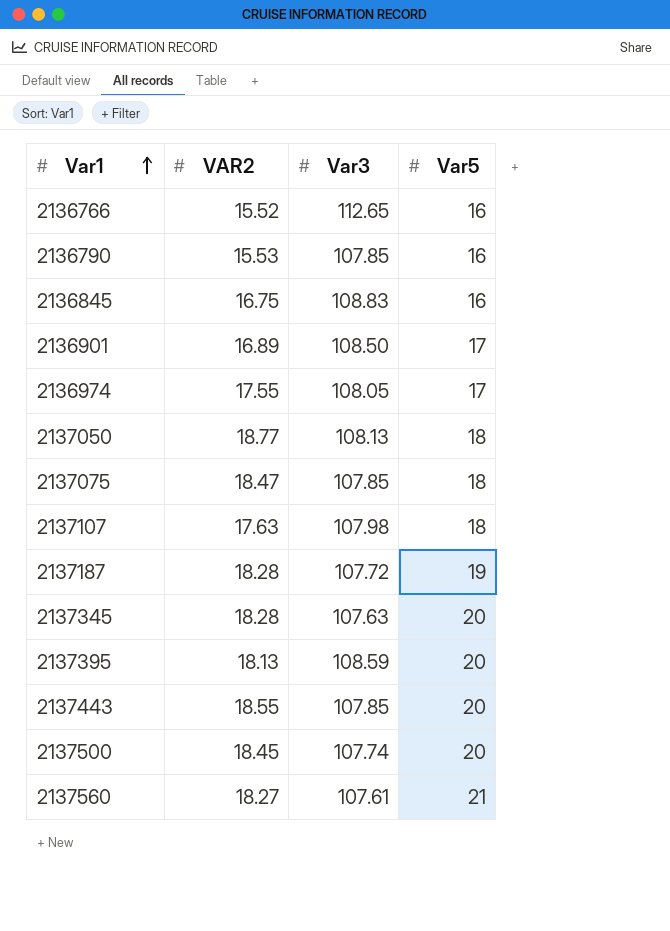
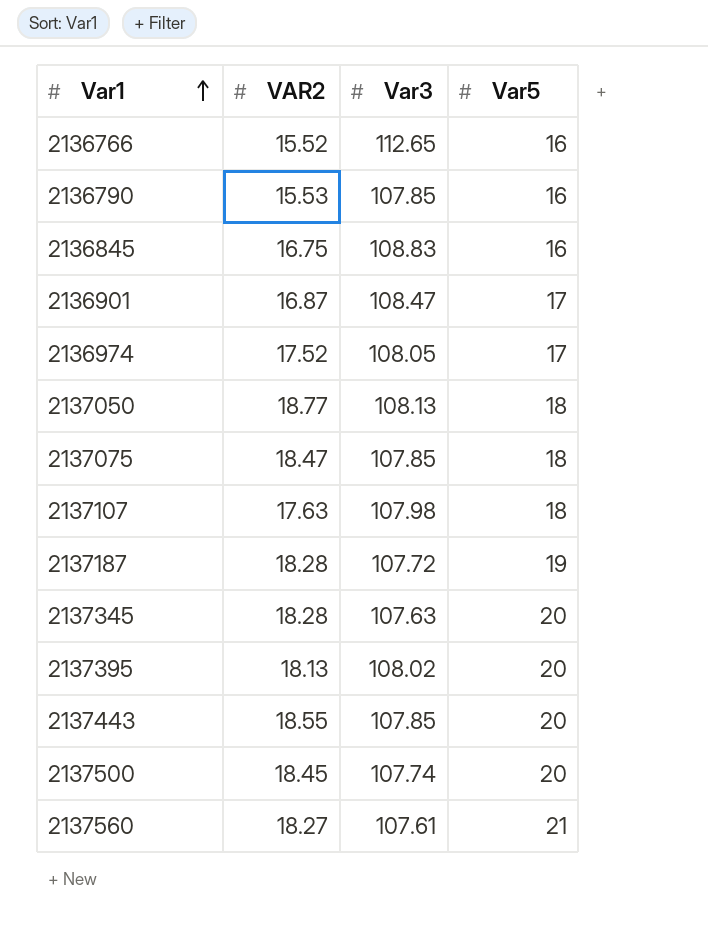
2136901 | VAR2: 16.89 -> 16.87
2136901 | Var3: 108.50 -> 108.47
2136974 | VAR2: 17.55 -> 17.52
2137395 | Var3: 108.59 -> 108.02

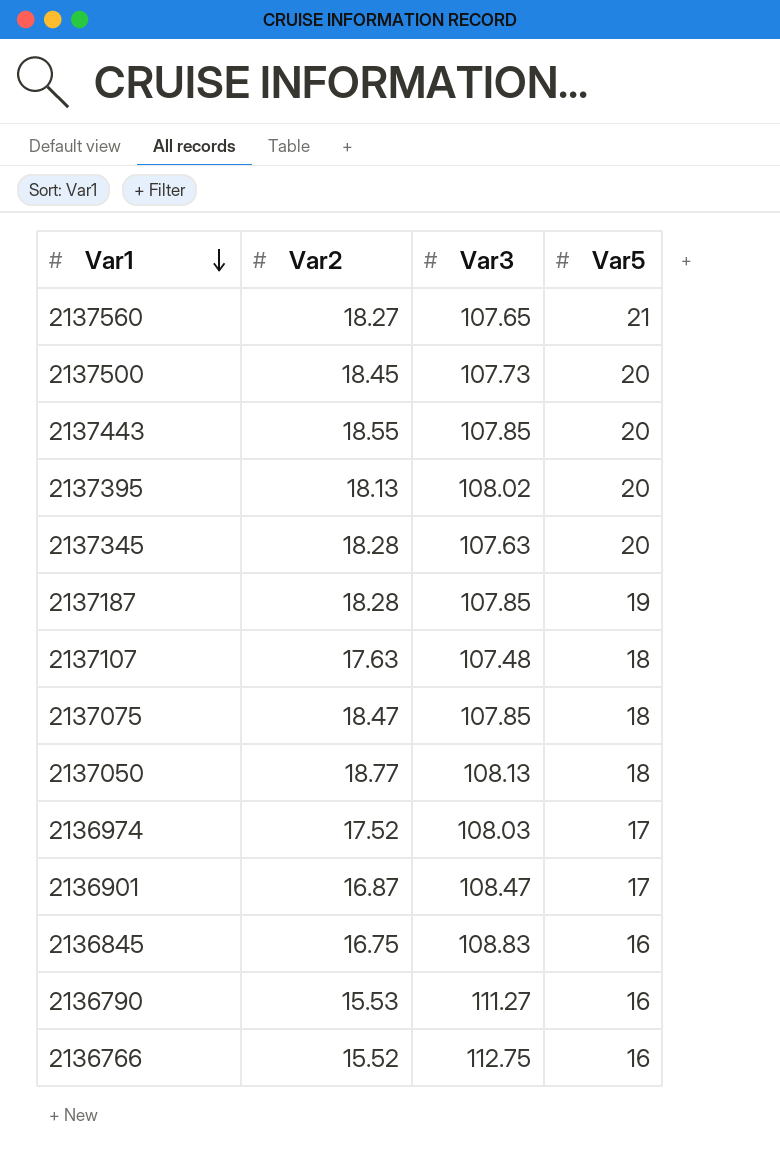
row order: Var1 ascending -> Var1 descending
column name: VAR2 -> Var2
2137560 | Var3: 107.61 -> 107.65
2137500 | Var3: 107.74 -> 107.73
2137187 | Var3: 107.72 -> 107.85
2137107 | Var3: 107.98 -> 107.48
2136974 | Var3: 108.05 -> 108.03
2136790 | Var3: 107.85 -> 111.27
2136766 | Var3: 112.65 -> 112.75

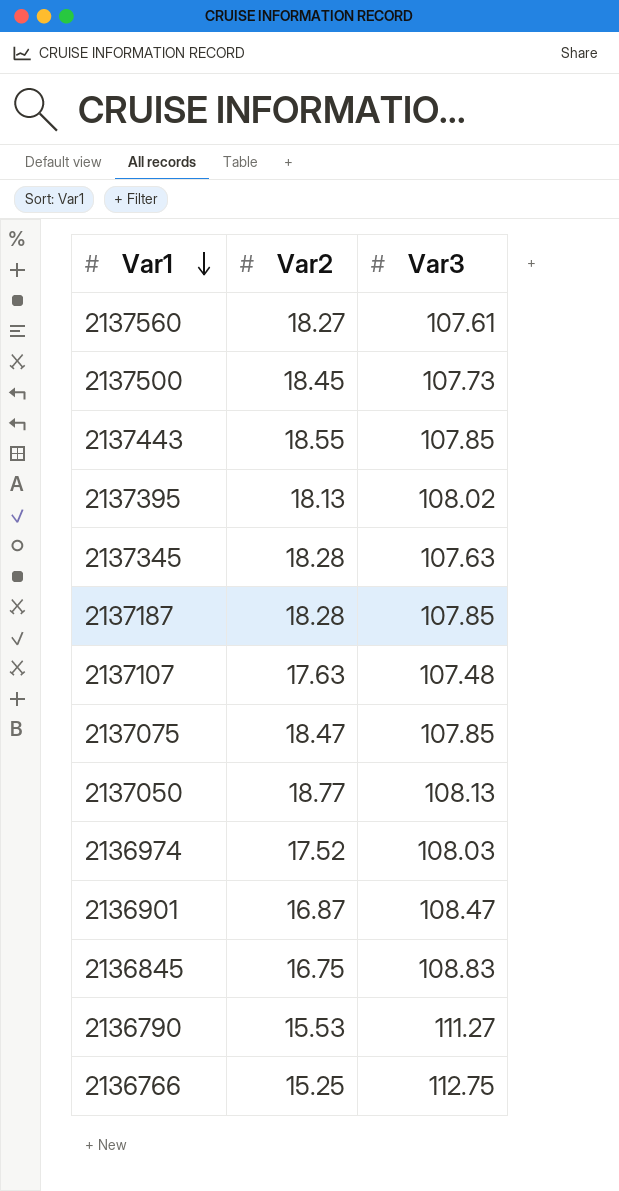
column Var5 | position: 4 -> none
2137560 | Var3: 107.65 -> 107.61
2136766 | Var2: 15.52 -> 15.25

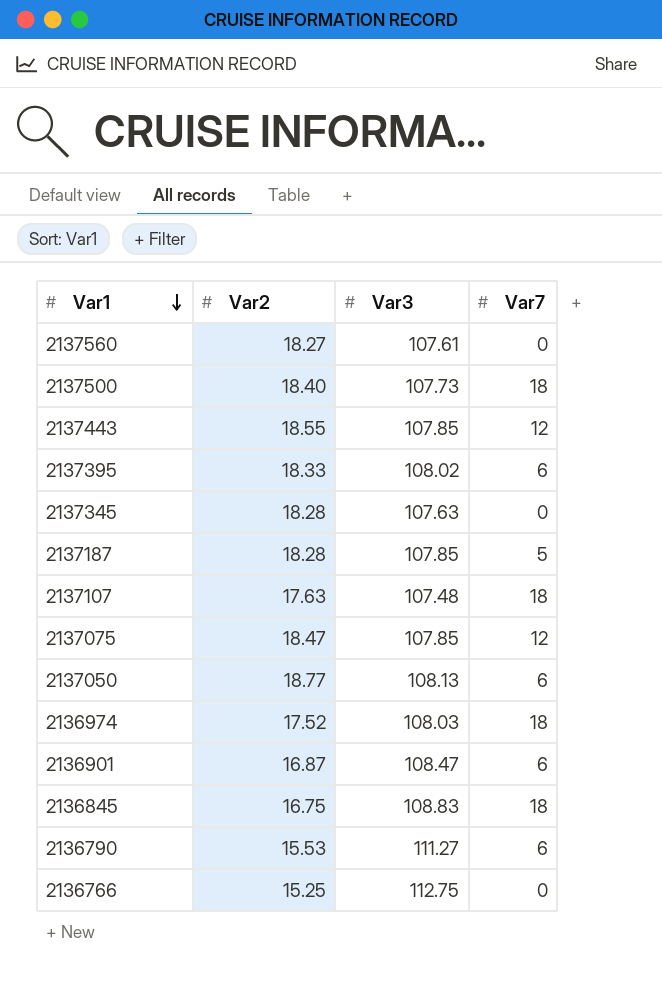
column Var7 | position: none -> 4
2137500 | Var2: 18.45 -> 18.40
2137395 | Var2: 18.13 -> 18.33

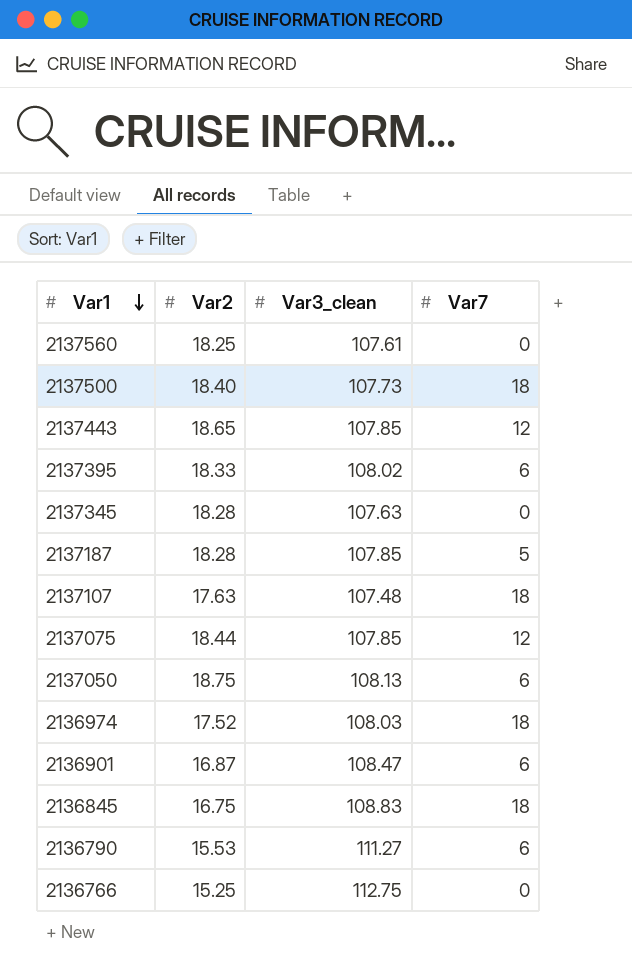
column name: Var3 -> Var3_clean
2137560 | Var2: 18.27 -> 18.25
2137443 | Var2: 18.55 -> 18.65
2137075 | Var2: 18.47 -> 18.44
2137050 | Var2: 18.77 -> 18.75

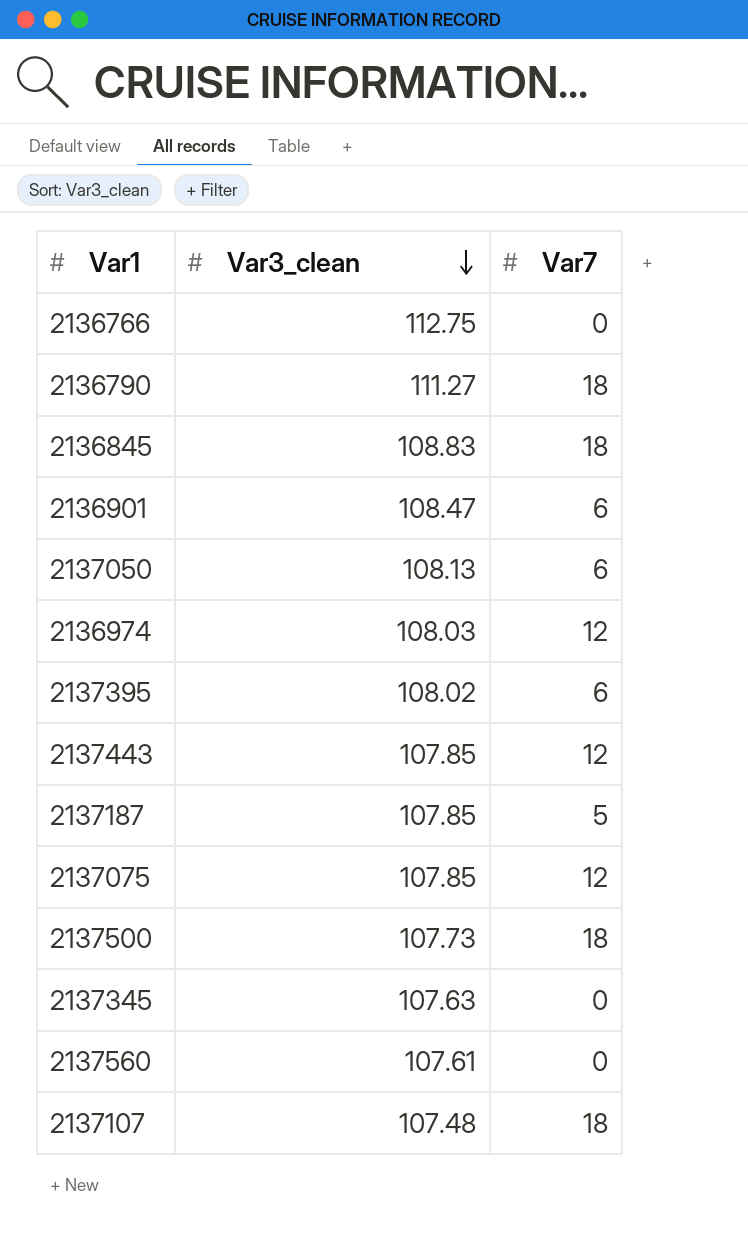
row order: Var1 descending -> Var3_clean descending
column Var2 | position: 2 -> none
2136790 | Var7: 6 -> 18
2136974 | Var7: 18 -> 12

